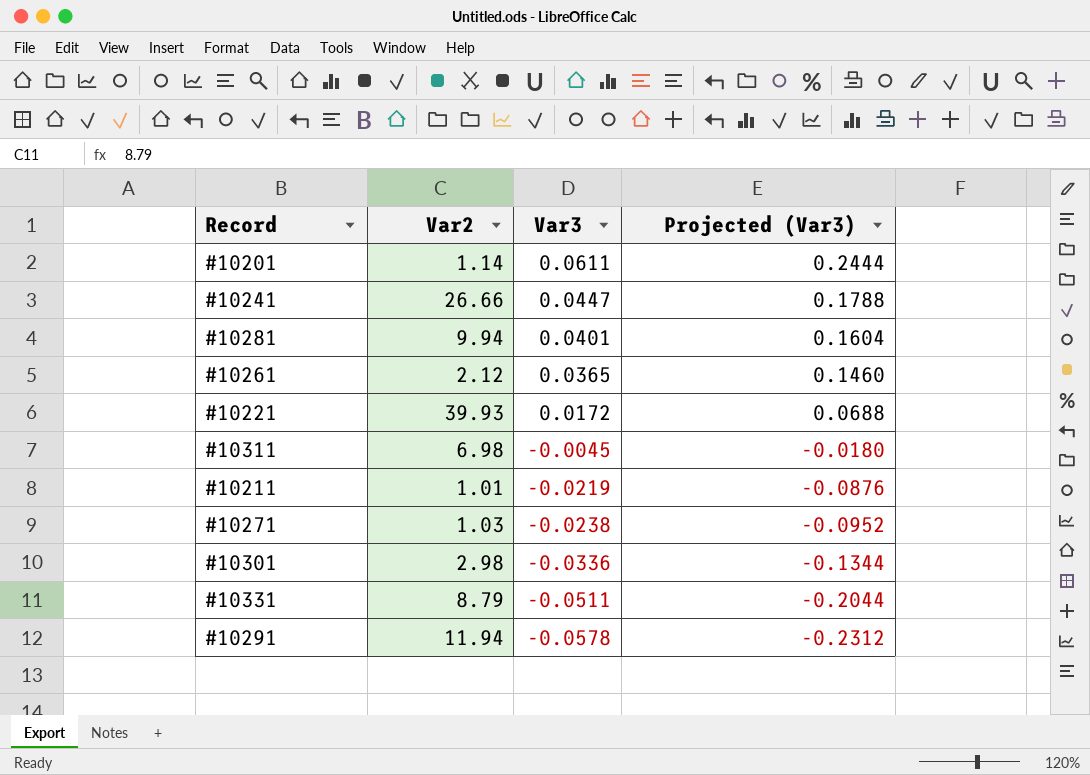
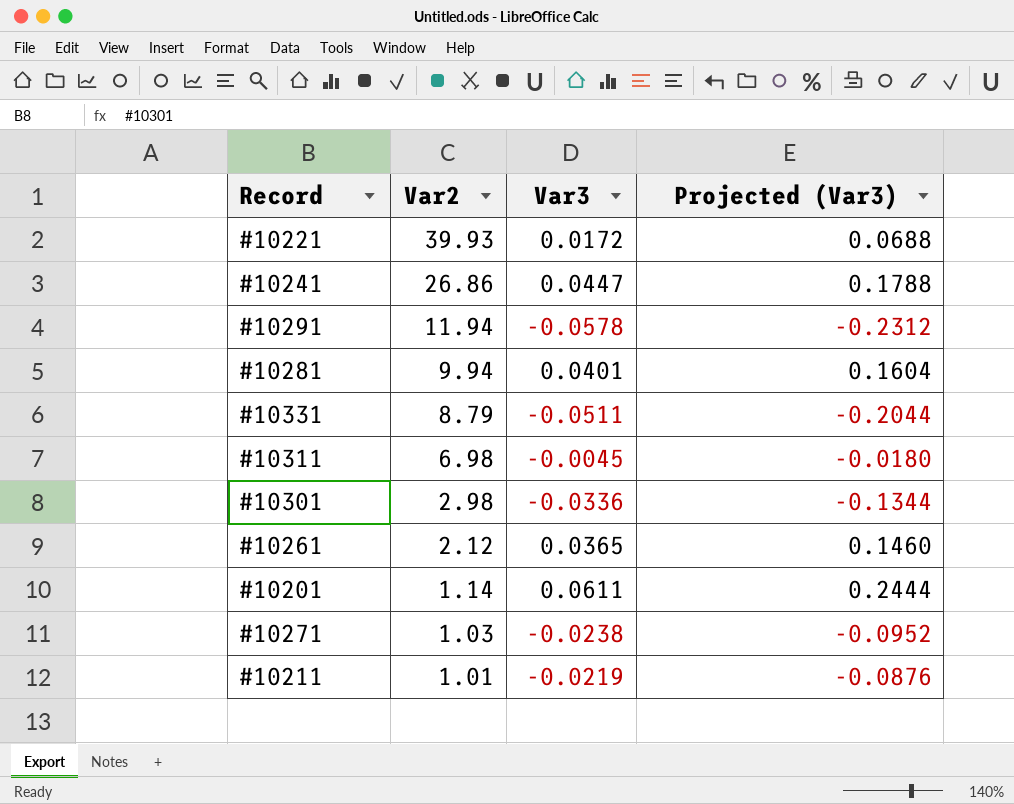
row order: Var3 descending -> Var2 descending
#10241 | Var2: 26.66 -> 26.86

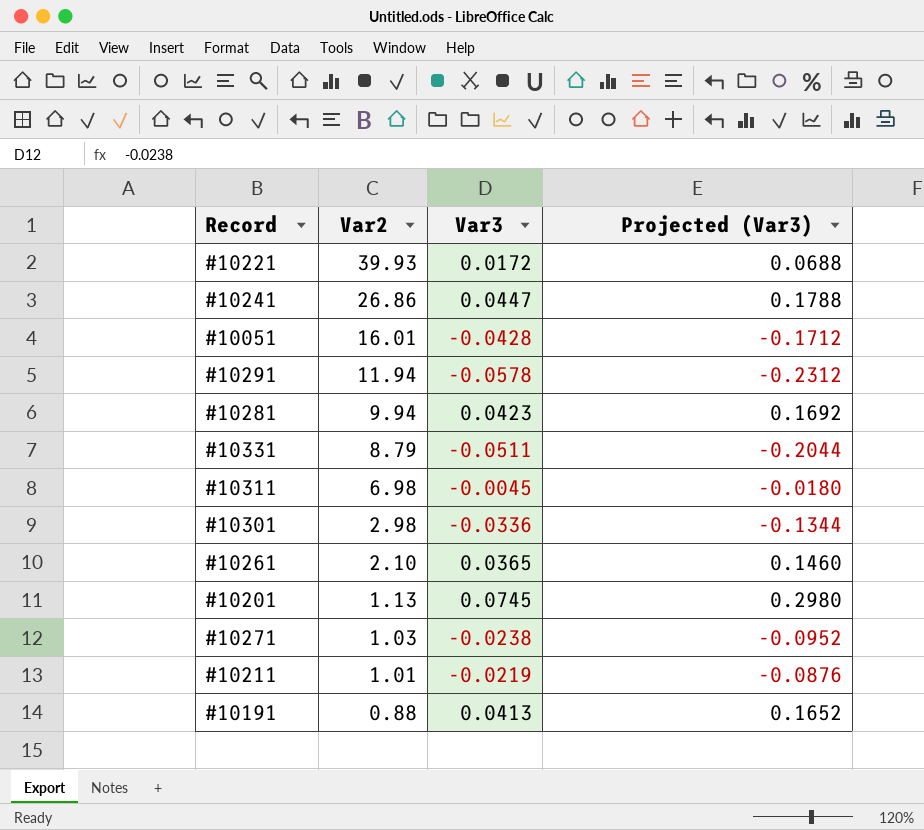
row #10051: none -> 16.01 | -0.0428 | -0.1712
#10281 | Var3: 0.0401 -> 0.0423
#10281 | Projected (Var3): 0.1604 -> 0.1692
#10261 | Var2: 2.12 -> 2.10
#10201 | Var2: 1.14 -> 1.13
#10201 | Var3: 0.0611 -> 0.0745
#10201 | Projected (Var3): 0.2444 -> 0.2980
row #10191: none -> 0.88 | 0.0413 | 0.1652

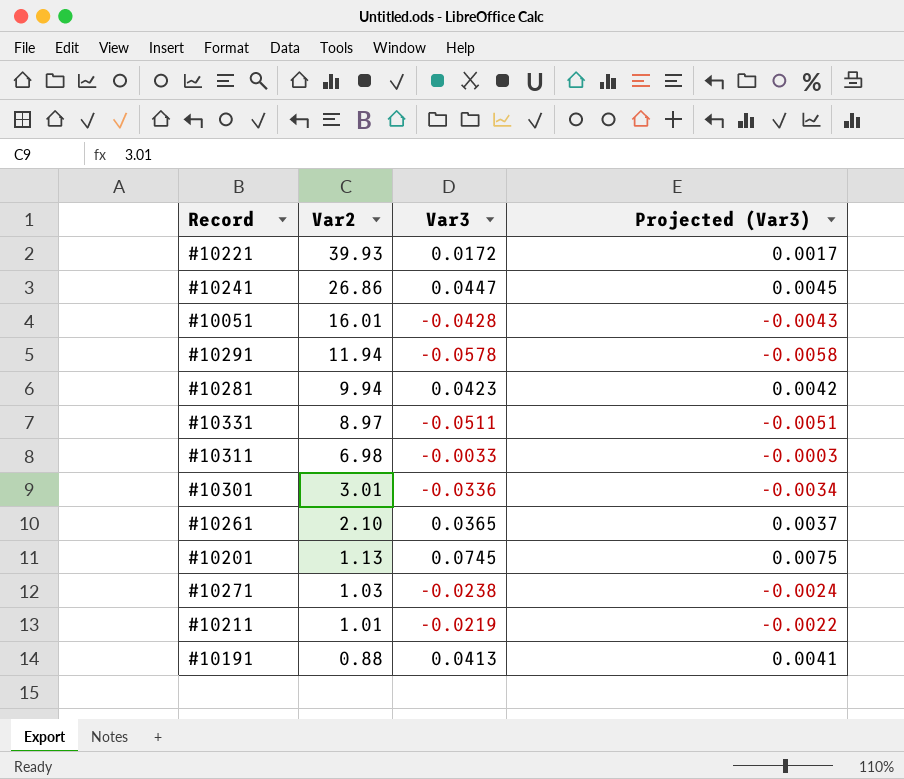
column Projected (Var3) | formula: [Var3] * 4 -> [Var3] * 0.1
#10331 | Var2: 8.79 -> 8.97
#10311 | Var3: -0.0045 -> -0.0033
#10301 | Var2: 2.98 -> 3.01

